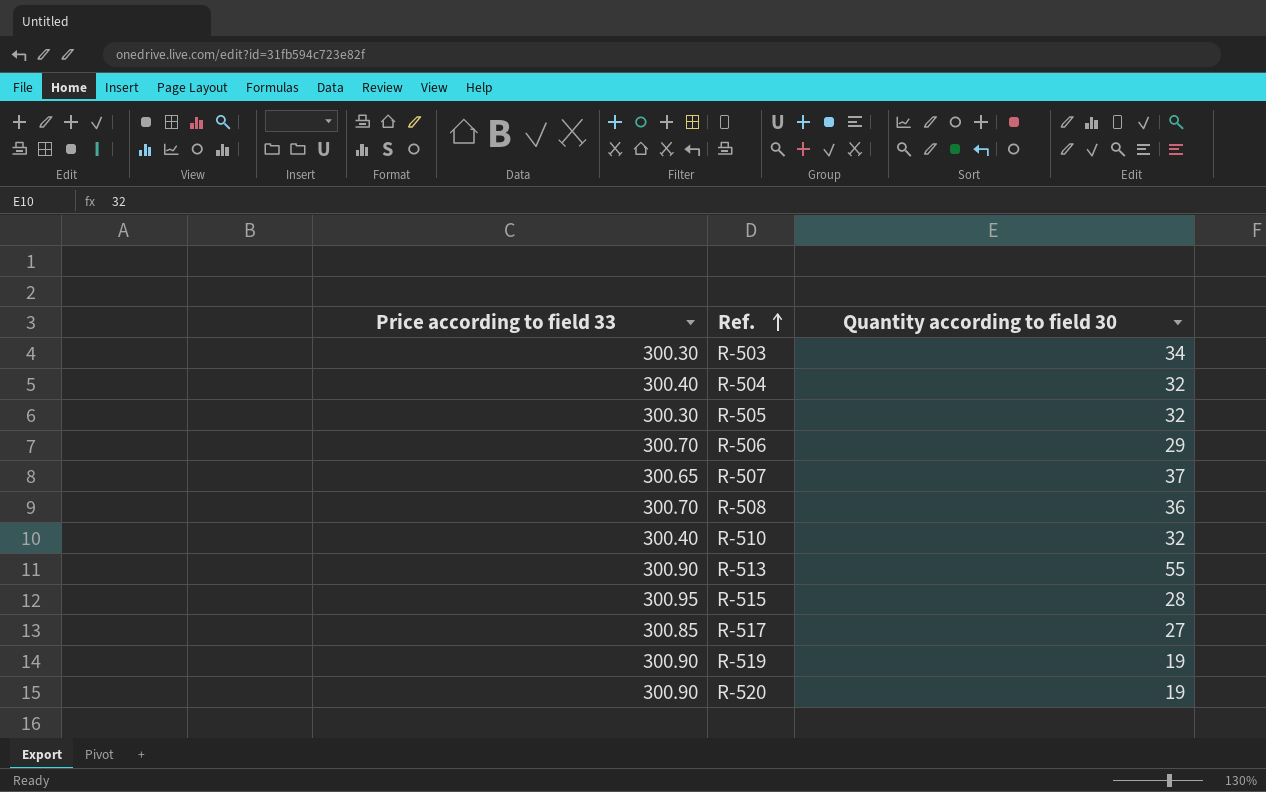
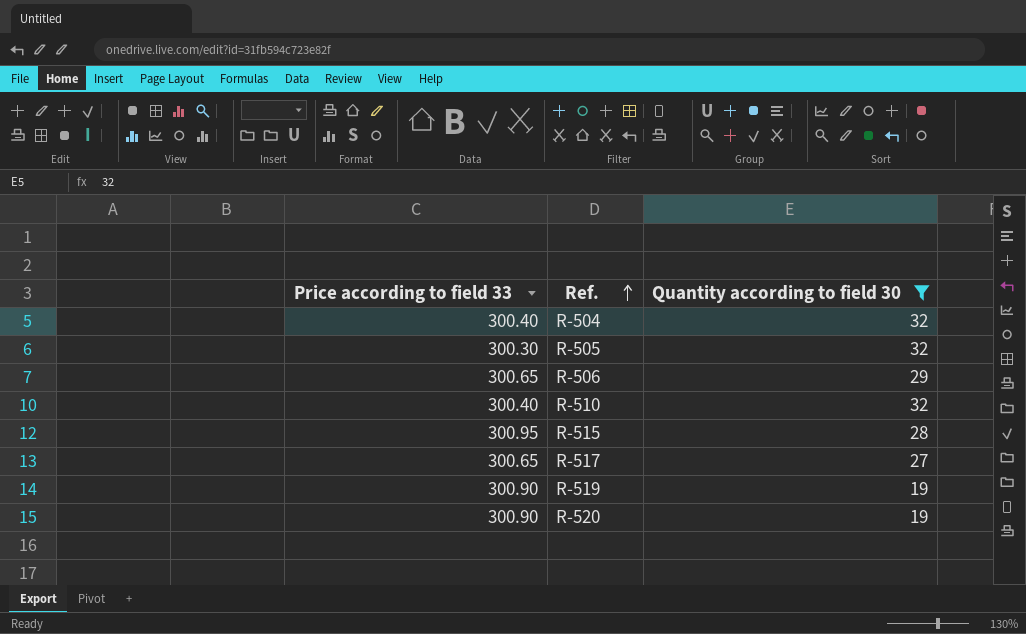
filter: none -> Quantity according to field 30 <= 32
R-506 | Price according to field 33: 300.70 -> 300.65
R-517 | Price according to field 33: 300.85 -> 300.65

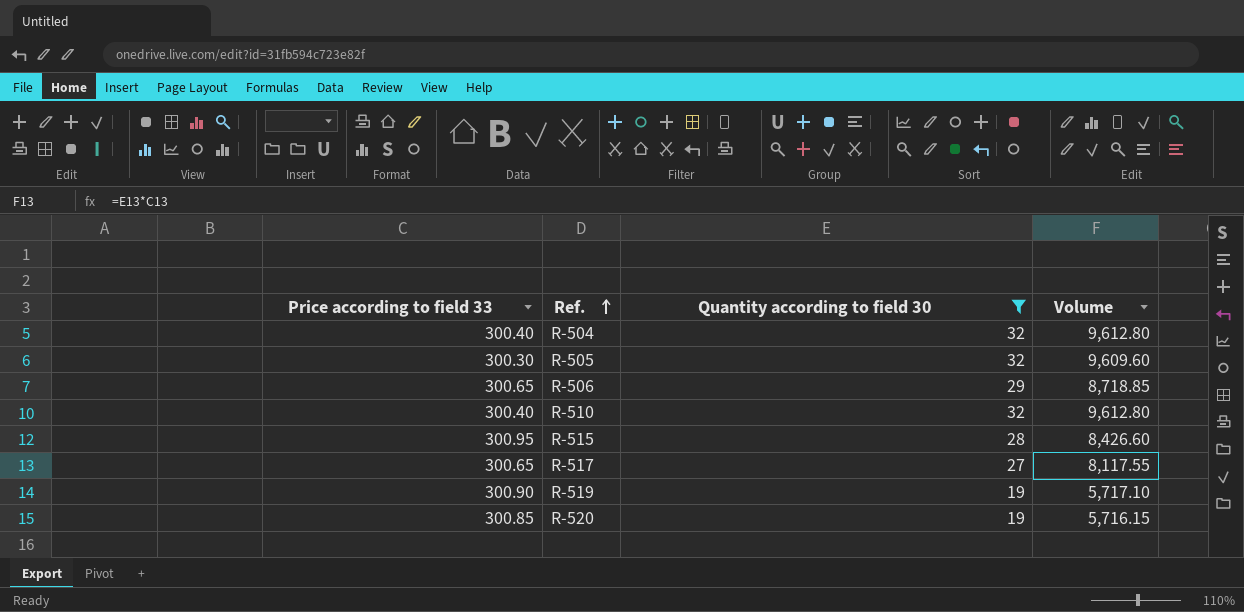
column Volume | formula: none -> [Price according to field 33] * [Quantity according to field 30]
R-520 | Price according to field 33: 300.90 -> 300.85

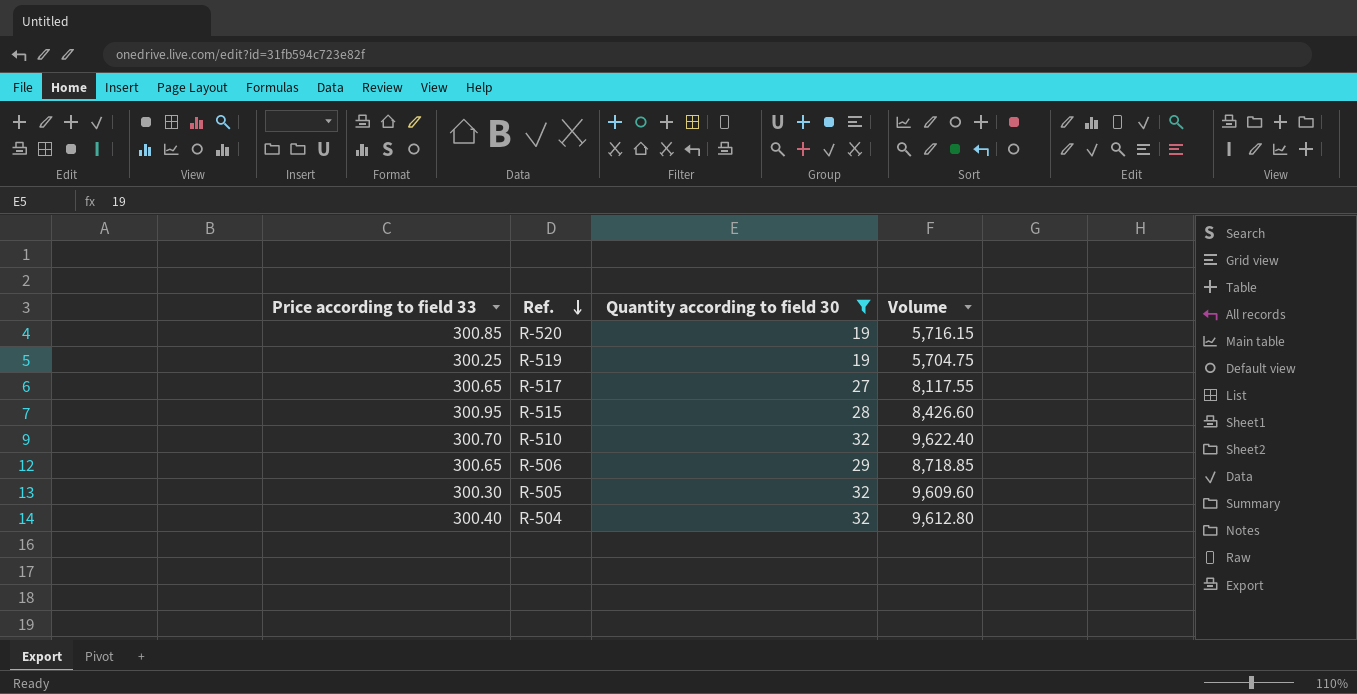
row order: Ref. ascending -> Ref. descending
R-519 | Price according to field 33: 300.90 -> 300.25
R-519 | Volume: 5,717.10 -> 5,704.75
R-510 | Price according to field 33: 300.40 -> 300.70
R-510 | Volume: 9,612.80 -> 9,622.40

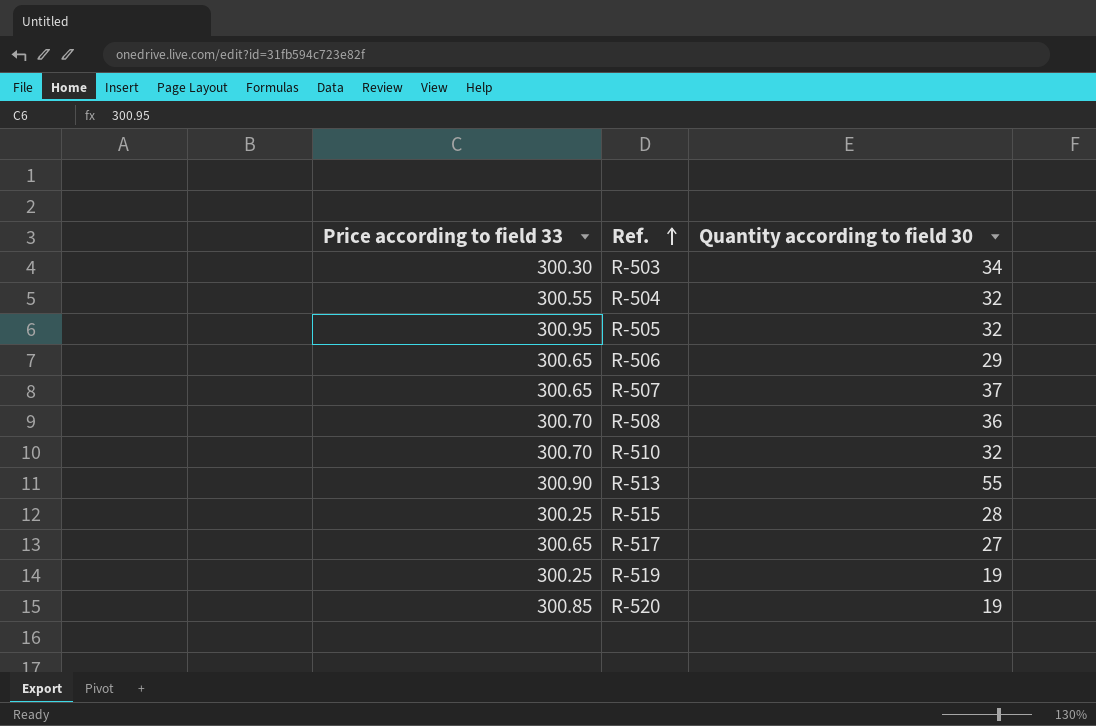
filter: Quantity according to field 30 <= 32 -> none
row order: Ref. descending -> Ref. ascending
column Volume | formula: [Price according to field 33] * [Quantity according to field 30] -> none
R-504 | Price according to field 33: 300.40 -> 300.55
R-505 | Price according to field 33: 300.30 -> 300.95
R-515 | Price according to field 33: 300.95 -> 300.25

